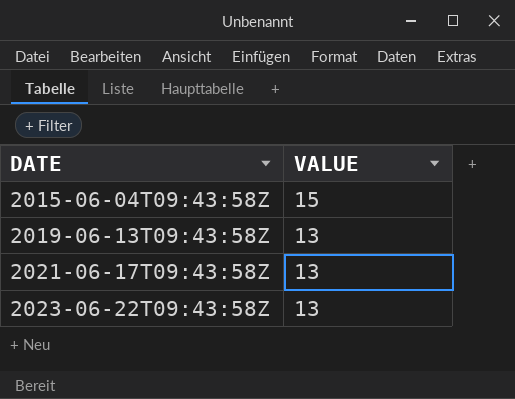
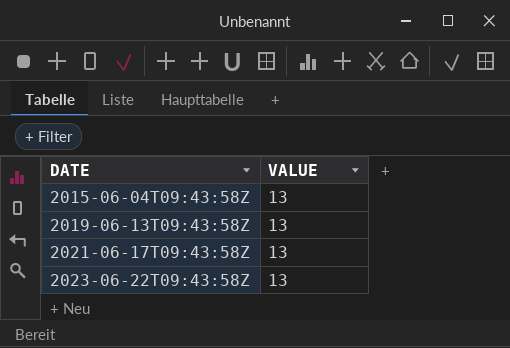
2015-06-04T09:43:58Z | VALUE: 15 -> 13

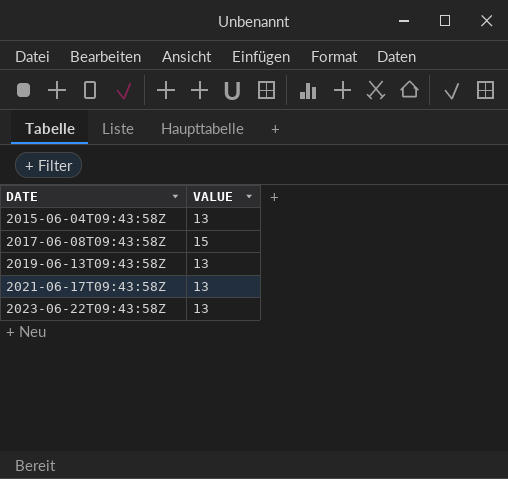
row 2017-06-08T09:43:58Z: none -> 15

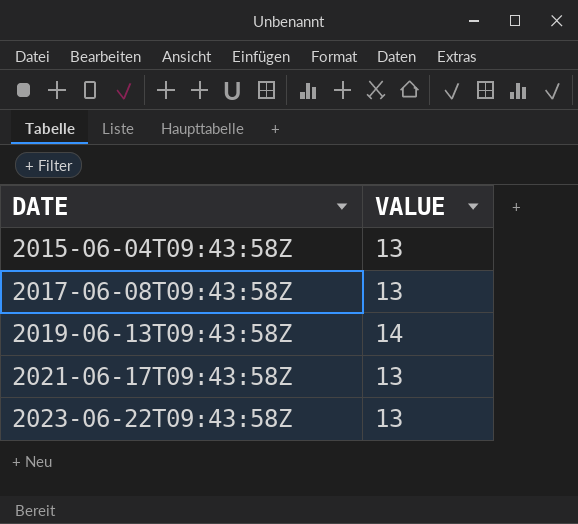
2017-06-08T09:43:58Z | VALUE: 15 -> 13
2019-06-13T09:43:58Z | VALUE: 13 -> 14

